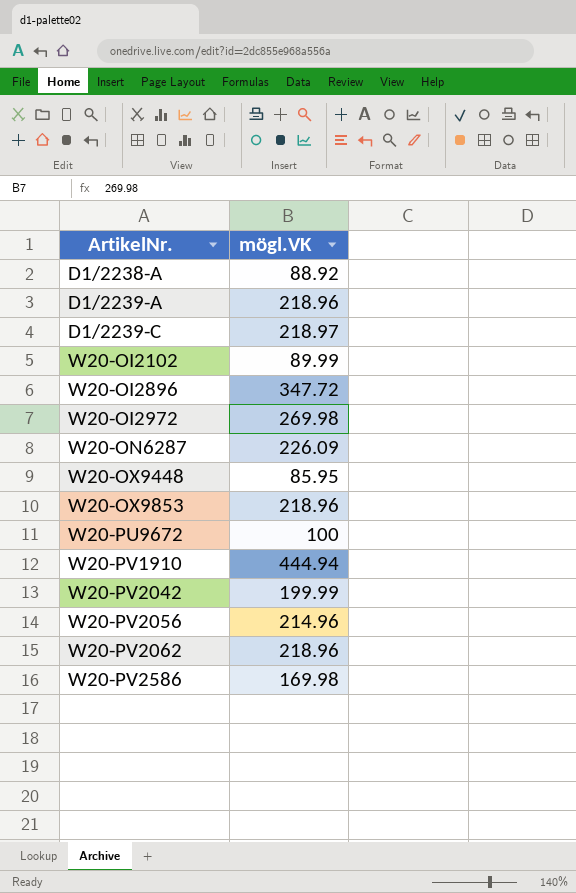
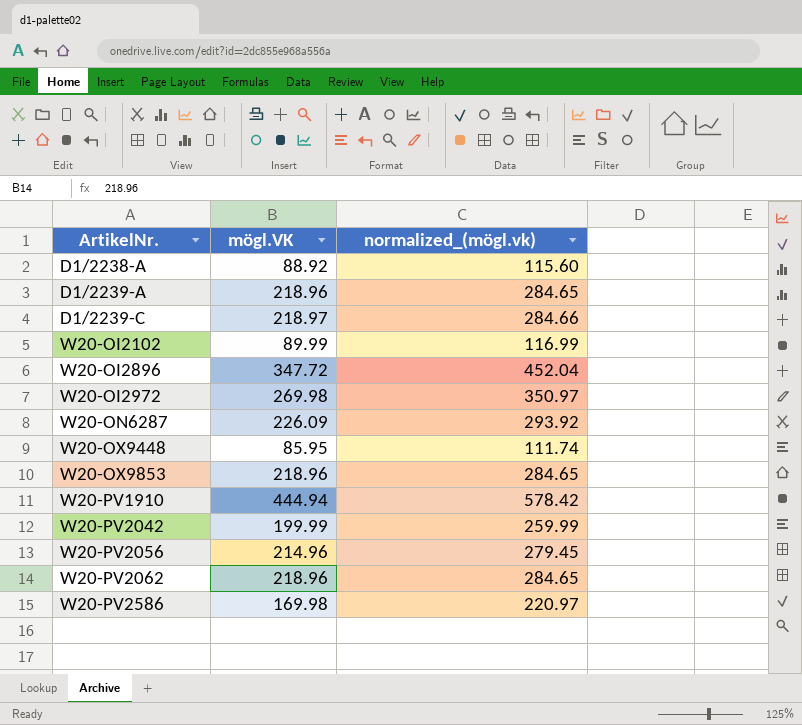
column normalized_(mögl.vk) | formula: none -> [mögl.VK] * 1.3
row W20-PU9672: 100 -> none

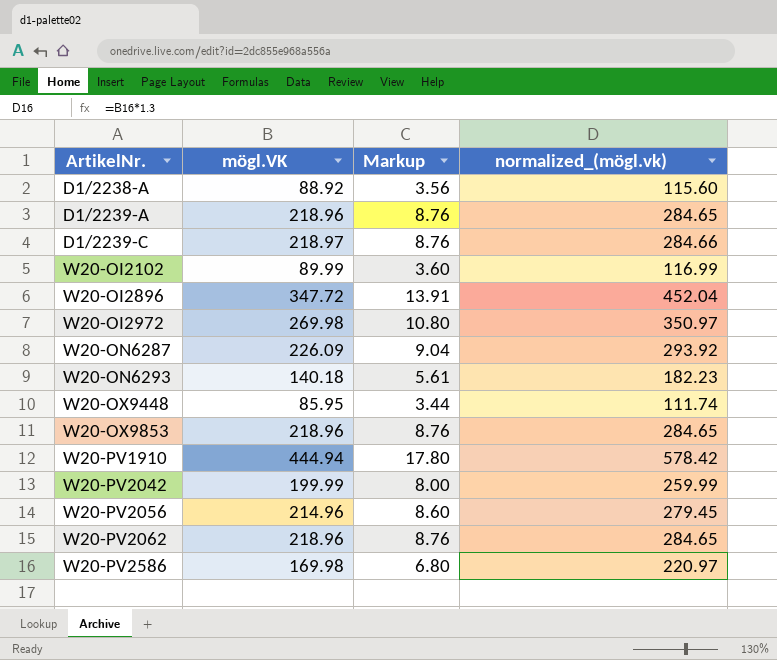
column Markup | formula: none -> [mögl.VK] * 0.04
row W20-ON6293: none -> 140.18 | 5.61 | 182.23

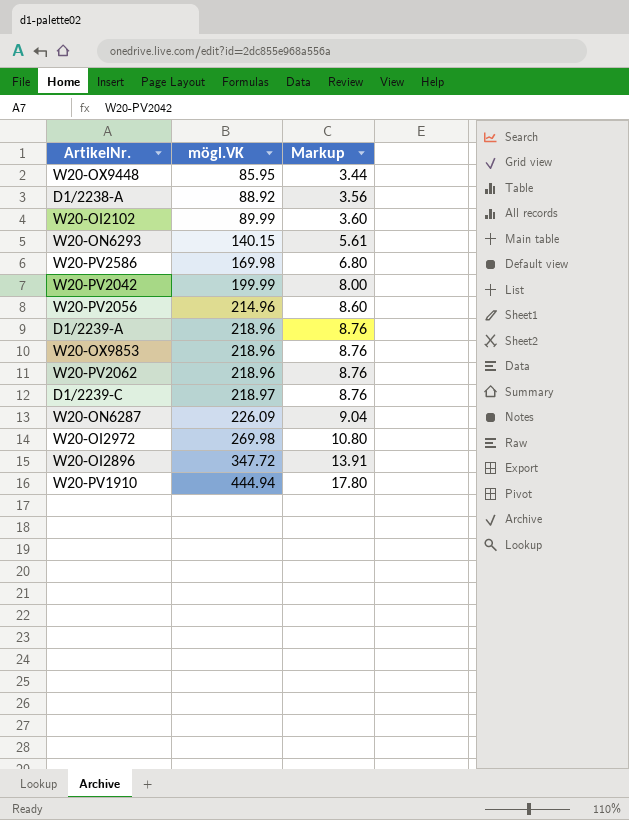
row order: ArtikelNr. ascending -> mögl.VK ascending
column normalized_(mögl.vk) | formula: [mögl.VK] * 1.3 -> none
W20-ON6293 | mögl.VK: 140.18 -> 140.15

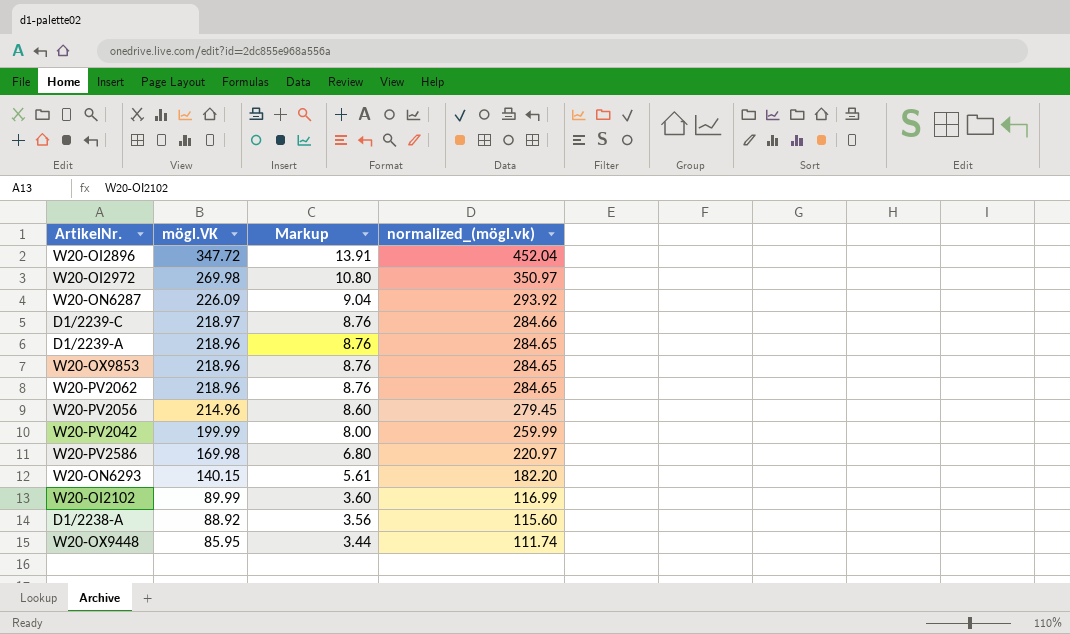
row order: mögl.VK ascending -> mögl.VK descending
column normalized_(mögl.vk) | formula: none -> [mögl.VK] * 1.3
row W20-PV1910: 444.94 | 17.80 -> none

